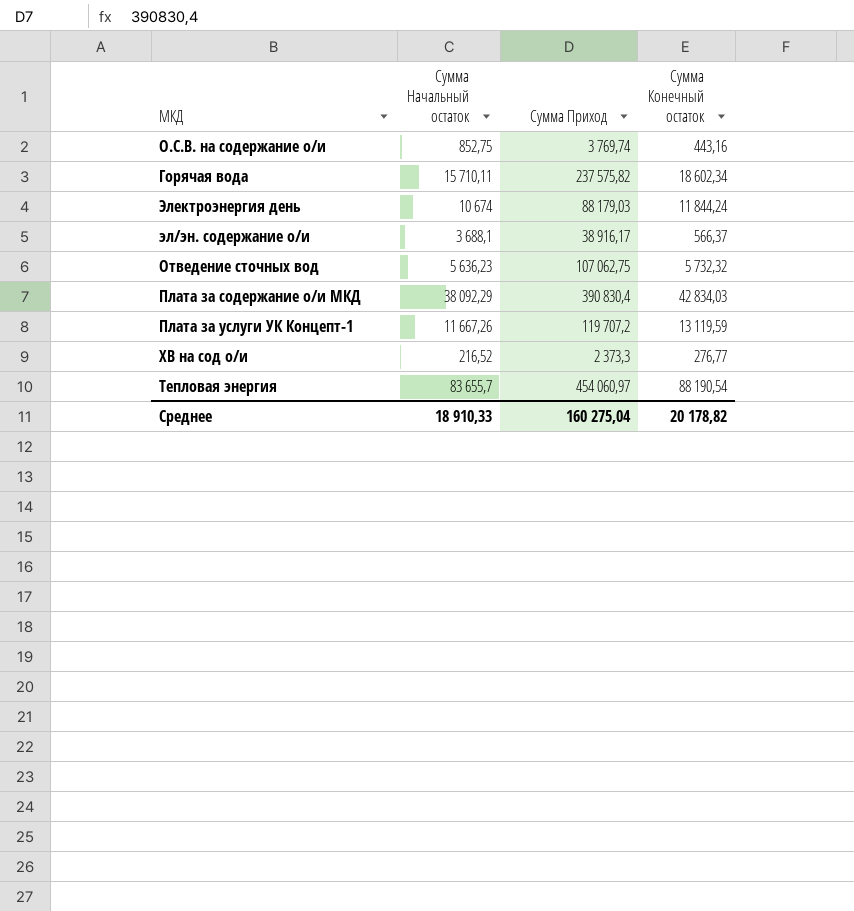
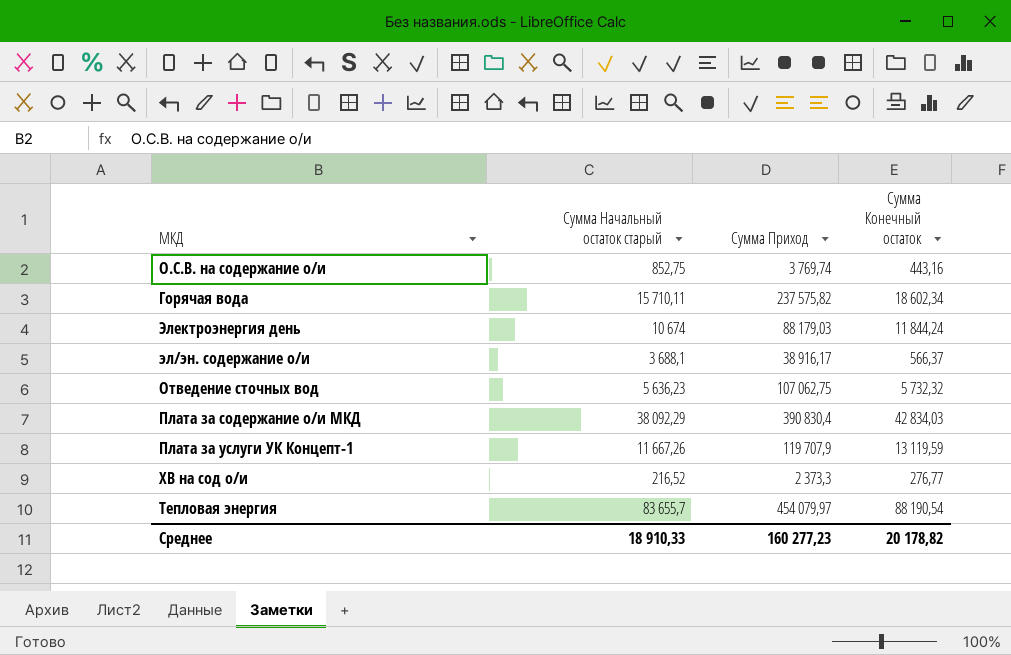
column name: Сумма Начальный остаток -> Сумма Начальный остаток старый
Плата за услуги УК Концепт-1 | Сумма Приход: 119 707,2 -> 119 707,9
Тепловая энергия | Сумма Приход: 454 060,97 -> 454 079,97
Среднее | Сумма Приход: 160 275,04 -> 160 277,23

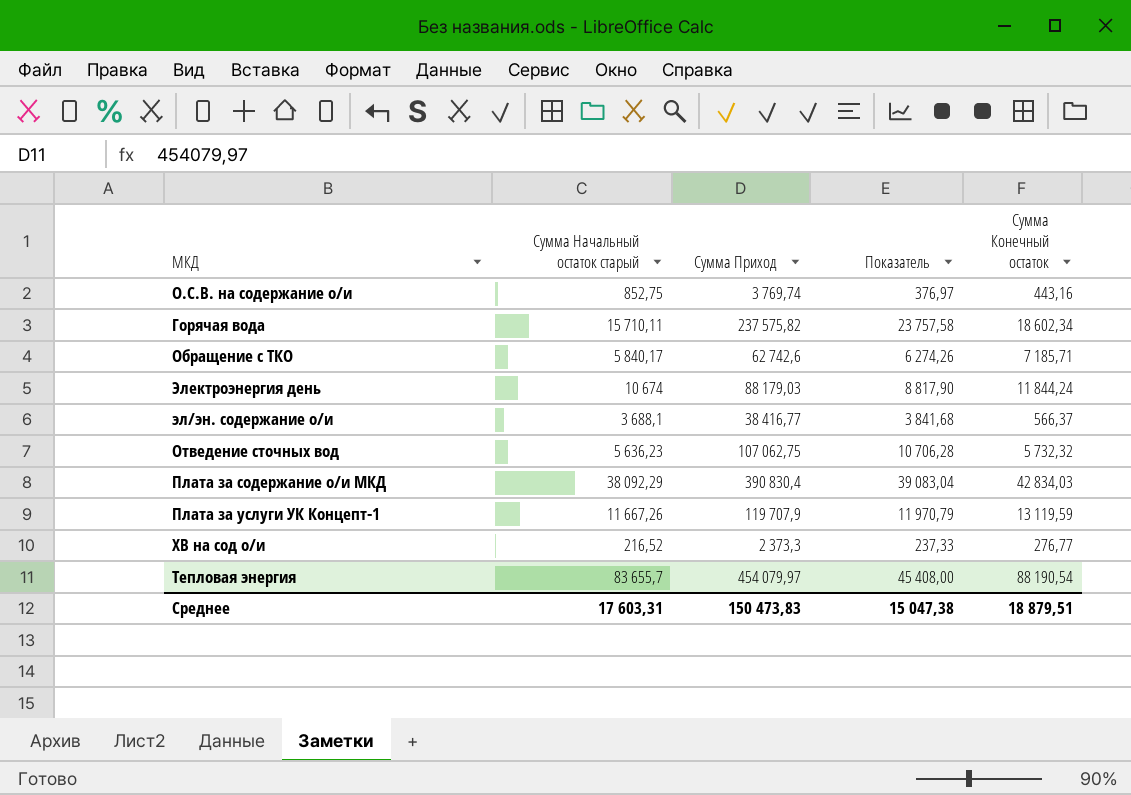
column Показатель | formula: none -> [Сумма Приход] * 0,1
row Обращение с ТКО: none -> 5 840,17 | 62 742,6 | 6 274,26 | 7 185,71
эл/эн. содержание о/и | Сумма Приход: 38 916,17 -> 38 416,77
Среднее | Сумма Начальный остаток старый: 18 910,33 -> 17 603,31
Среднее | Сумма Приход: 160 277,23 -> 150 473,83
Среднее | Сумма Конечный остаток: 20 178,82 -> 18 879,51

